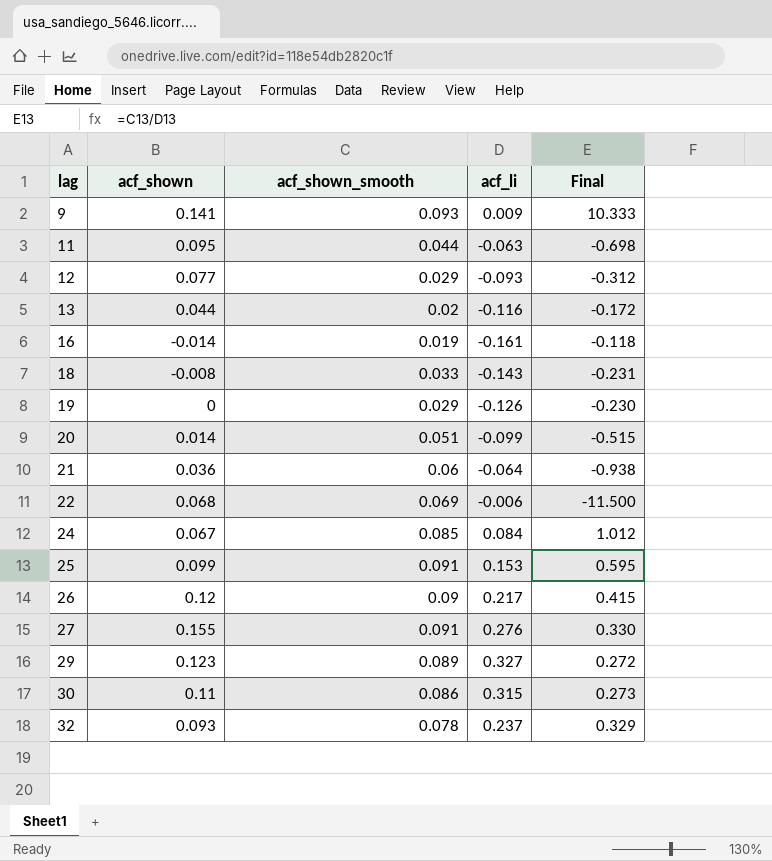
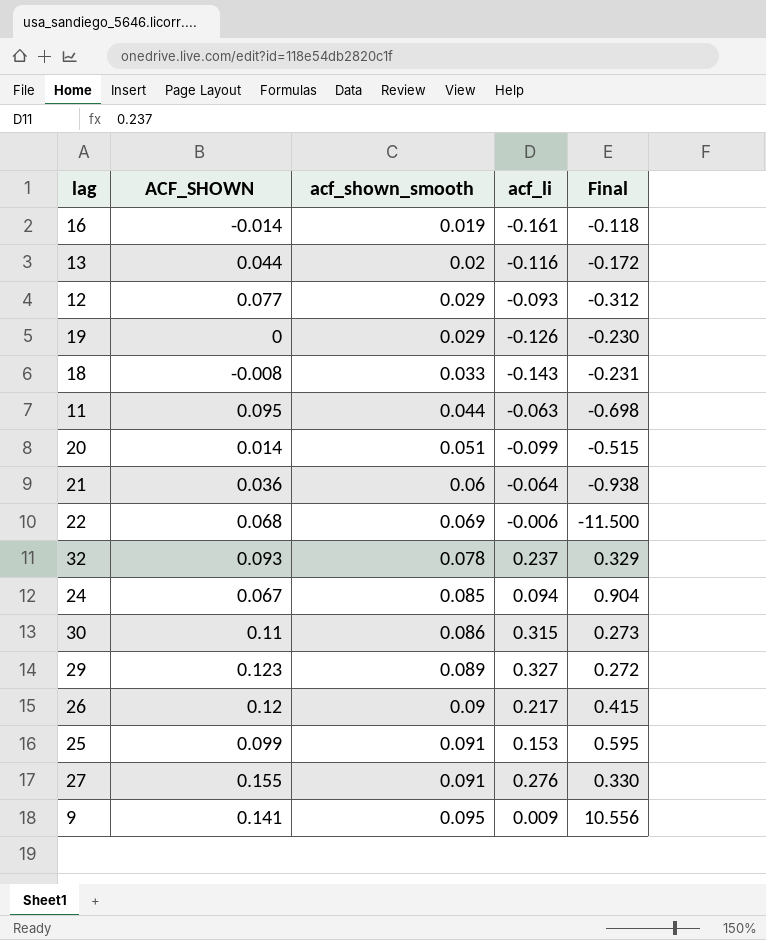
row order: lag ascending -> acf_shown_smooth ascending
column name: acf_shown -> ACF_SHOWN
24 | acf_li: 0.084 -> 0.094
24 | Final: 1.012 -> 0.904
9 | acf_shown_smooth: 0.093 -> 0.095
9 | Final: 10.333 -> 10.556

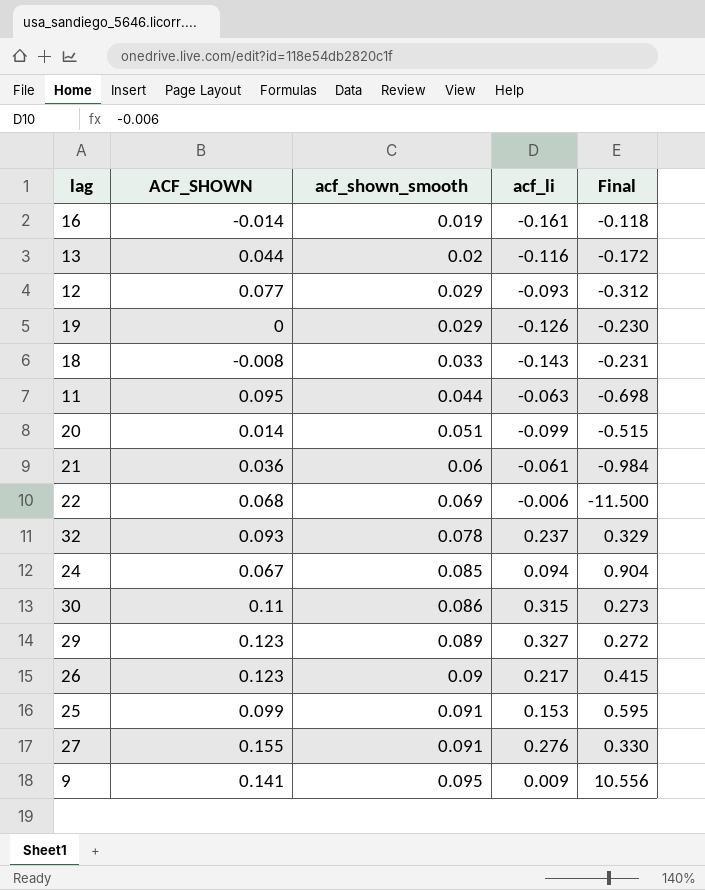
21 | acf_li: -0.064 -> -0.061
21 | Final: -0.938 -> -0.984
26 | ACF_SHOWN: 0.12 -> 0.123

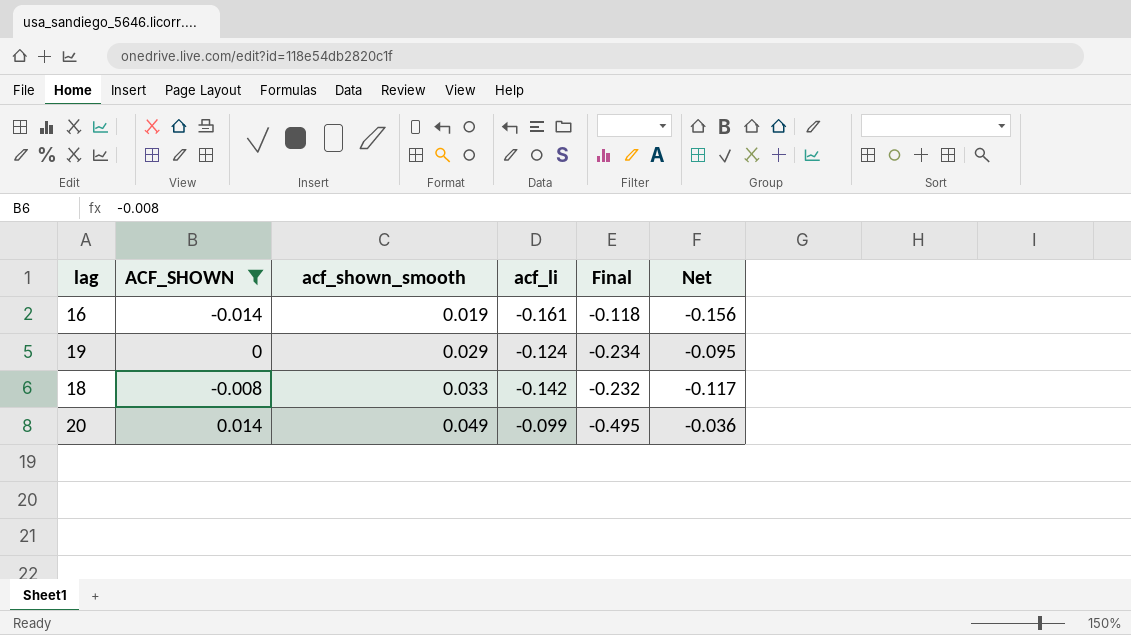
filter: none -> ACF_SHOWN <= 0.014
column Net | formula: none -> [ACF_SHOWN] + [acf_shown_smooth] + [acf_li]
19 | acf_li: -0.126 -> -0.124
19 | Final: -0.230 -> -0.234
18 | acf_li: -0.143 -> -0.142
18 | Final: -0.231 -> -0.232
20 | acf_shown_smooth: 0.051 -> 0.049
20 | Final: -0.515 -> -0.495

